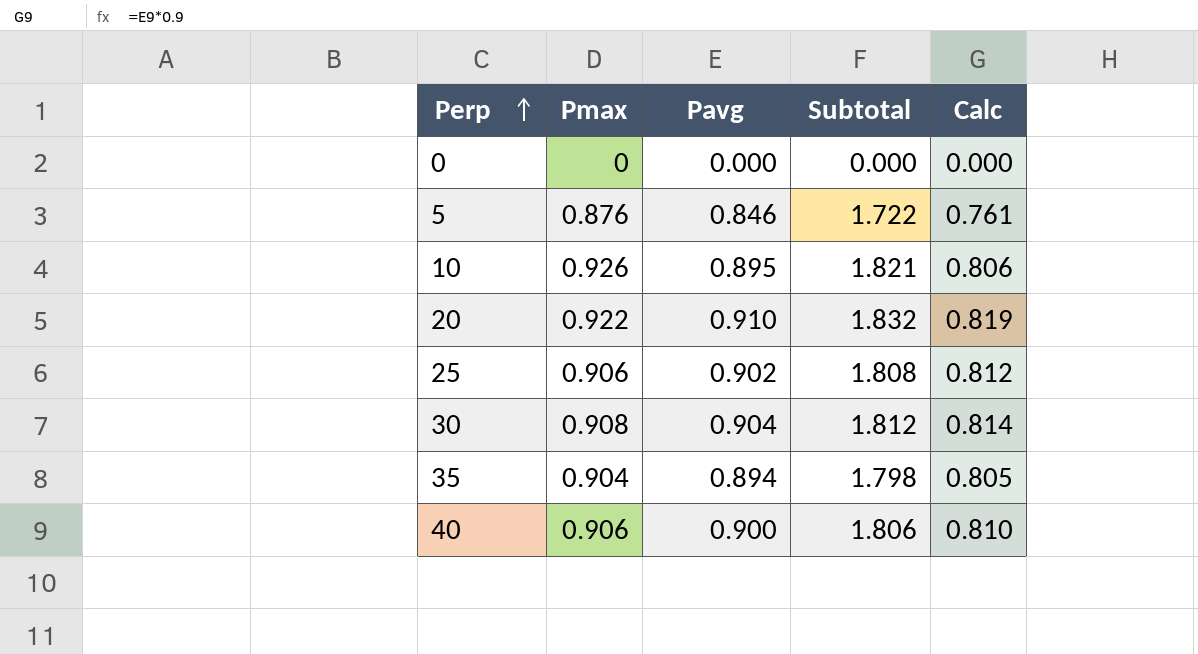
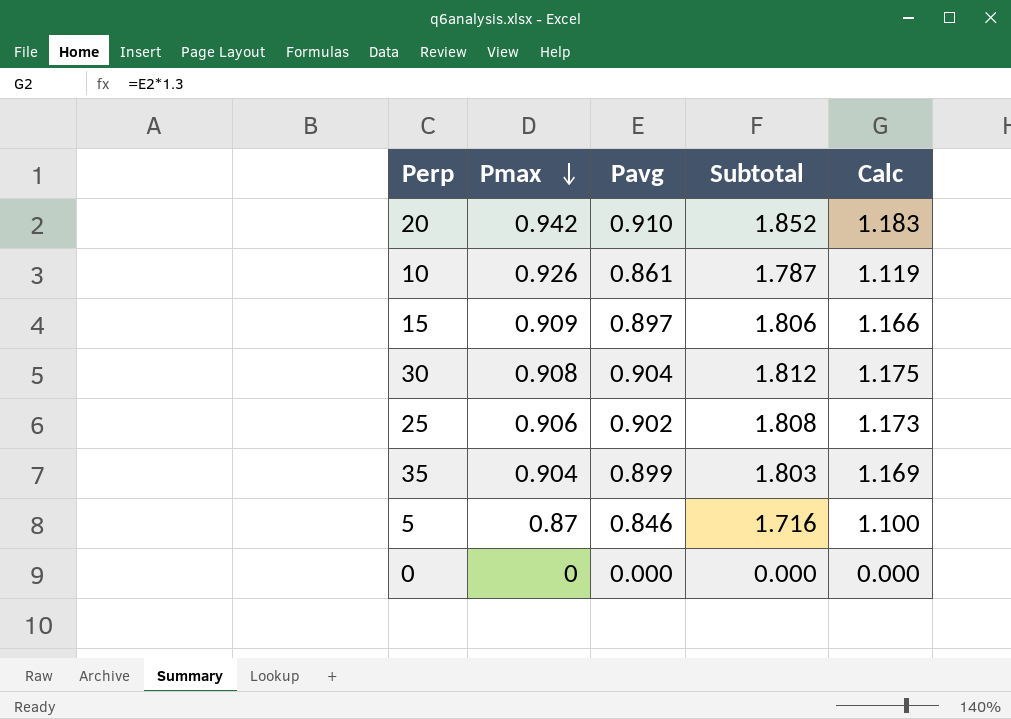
row order: Perp ascending -> Pmax descending
column Calc | formula: [Pavg] * 0.9 -> [Pavg] * 1.3
row 40: 0.906 | 0.900 | 1.806 | 0.810 -> none
20 | Pmax: 0.922 -> 0.942
20 | Subtotal: 1.832 -> 1.852
10 | Pavg: 0.895 -> 0.861
10 | Subtotal: 1.821 -> 1.787
row 15: none -> 0.909 | 0.897 | 1.806 | 1.166
35 | Pavg: 0.894 -> 0.899
35 | Subtotal: 1.798 -> 1.803
5 | Pmax: 0.876 -> 0.87
5 | Subtotal: 1.722 -> 1.716

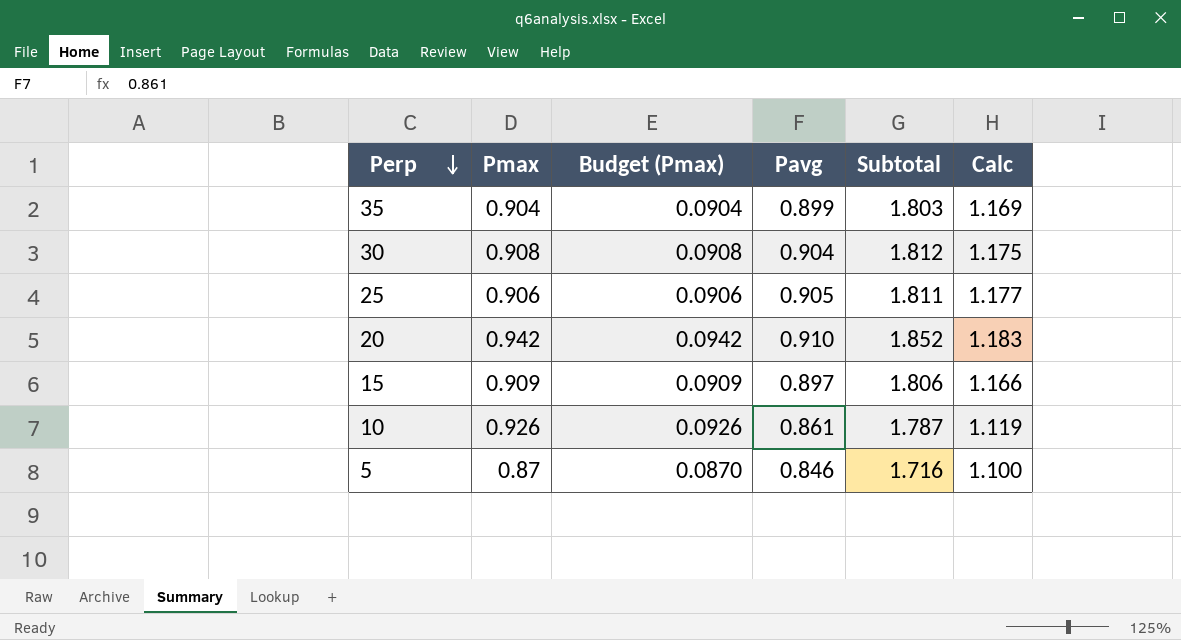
row order: Pmax descending -> Perp descending
column Budget (Pmax) | formula: none -> [Pmax] * 0.1
row 0: 0 | 0.000 | 0.000 | 0.000 -> none
25 | Pavg: 0.902 -> 0.905
25 | Subtotal: 1.808 -> 1.811
25 | Calc: 1.173 -> 1.177

